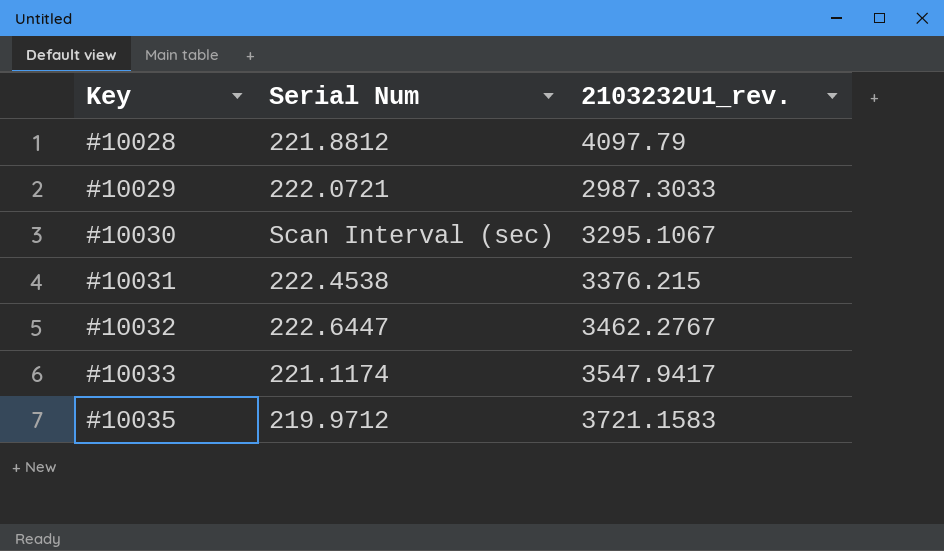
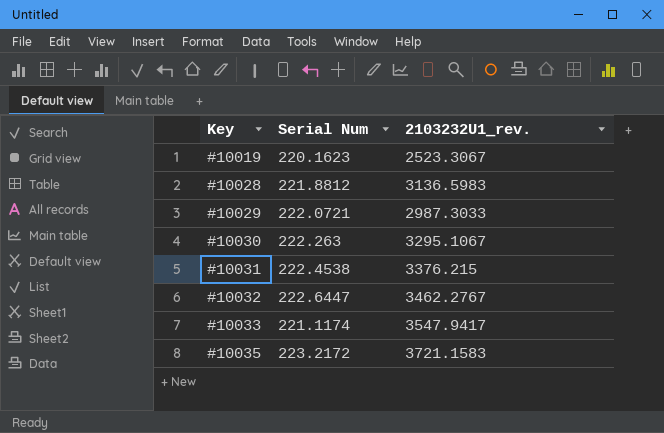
row #10019: none -> 220.1623 | 2523.3067
#10028 | 2103232U1_rev.: 4097.79 -> 3136.5983
#10030 | Serial Num: Scan Interval (sec) -> 222.263
#10035 | Serial Num: 219.9712 -> 223.2172

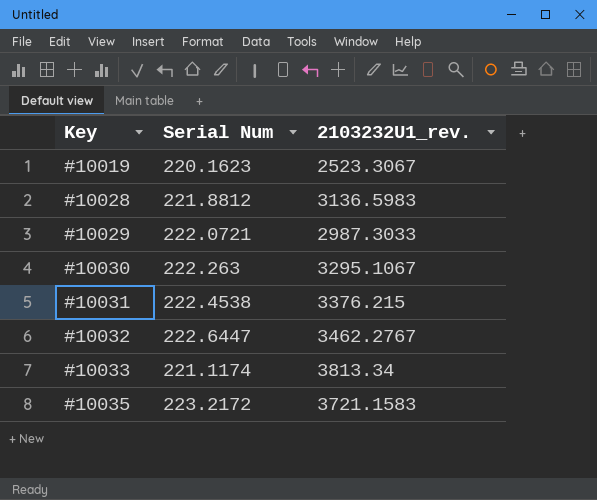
#10033 | 2103232U1_rev.: 3547.9417 -> 3813.34

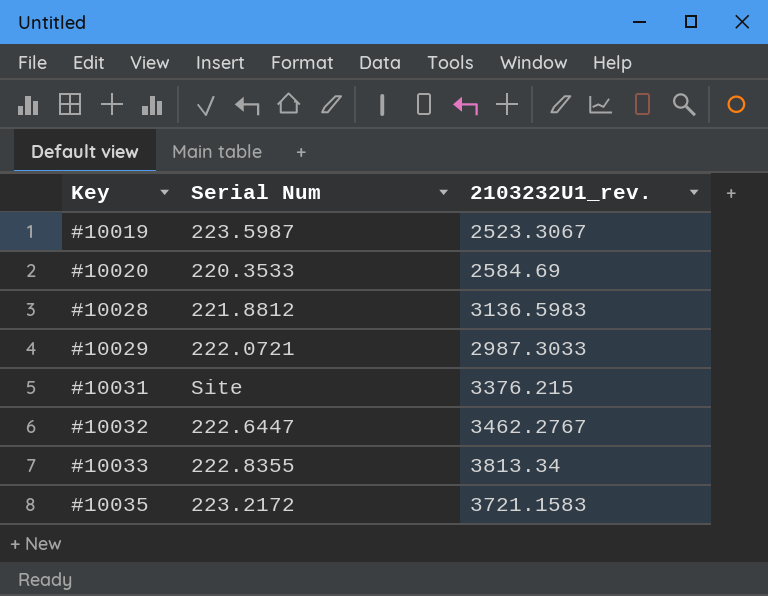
row #10030: 222.263 | 3295.1067 -> none
#10019 | Serial Num: 220.1623 -> 223.5987
row #10020: none -> 220.3533 | 2584.69
#10031 | Serial Num: 222.4538 -> Site
#10033 | Serial Num: 221.1174 -> 222.8355

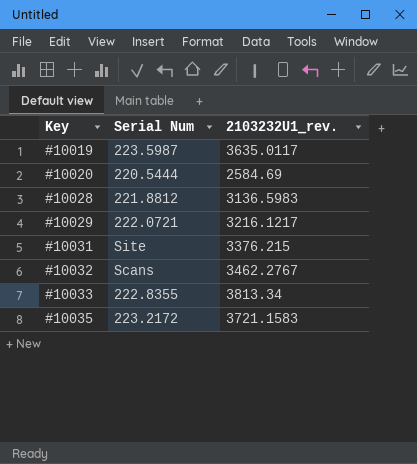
#10019 | 2103232U1_rev.: 2523.3067 -> 3635.0117
#10020 | Serial Num: 220.3533 -> 220.5444
#10029 | 2103232U1_rev.: 2987.3033 -> 3216.1217
#10032 | Serial Num: 222.6447 -> Scans

